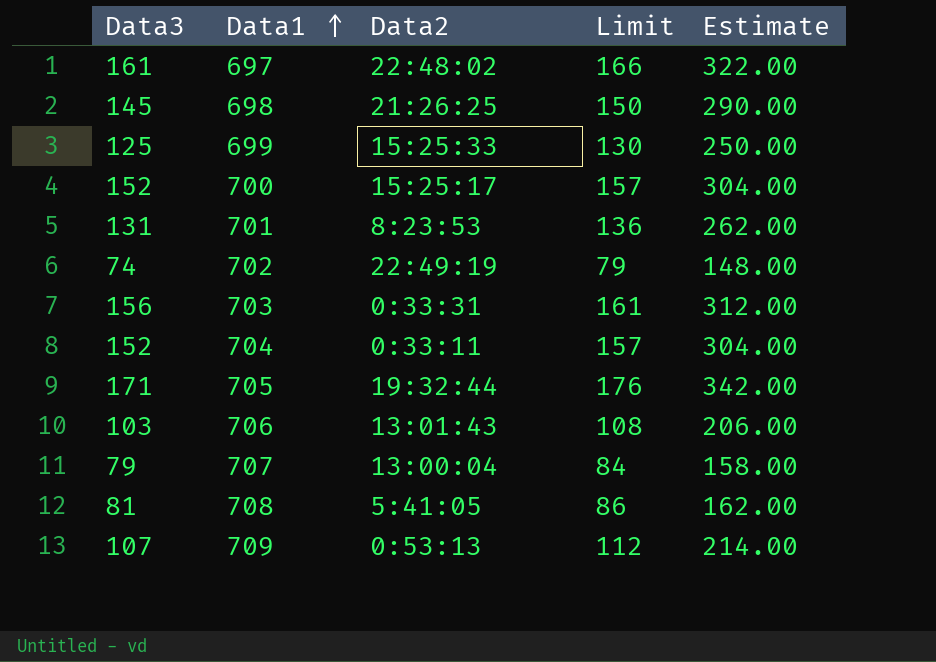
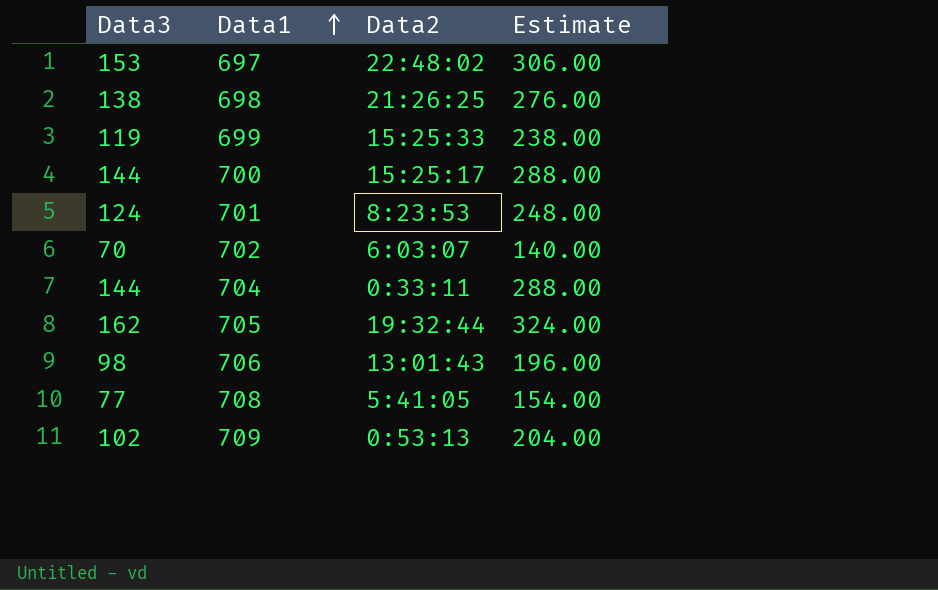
column Limit | formula: [Data3] + 5 -> none
row 703: 156 | 0:33:31 | 161 | 312.00 -> none
row 707: 79 | 13:00:04 | 84 | 158.00 -> none
697 | Data3: 161 -> 153
697 | Estimate: 322.00 -> 306.00
698 | Data3: 145 -> 138
698 | Estimate: 290.00 -> 276.00
699 | Data3: 125 -> 119
699 | Estimate: 250.00 -> 238.00
700 | Data3: 152 -> 144
700 | Estimate: 304.00 -> 288.00
701 | Data3: 131 -> 124
701 | Estimate: 262.00 -> 248.00
702 | Data3: 74 -> 70
702 | Data2: 22:49:19 -> 6:03:07
702 | Estimate: 148.00 -> 140.00
704 | Data3: 152 -> 144
704 | Estimate: 304.00 -> 288.00
705 | Data3: 171 -> 162
705 | Estimate: 342.00 -> 324.00
706 | Data3: 103 -> 98
706 | Estimate: 206.00 -> 196.00
708 | Data3: 81 -> 77
708 | Estimate: 162.00 -> 154.00
709 | Data3: 107 -> 102
709 | Estimate: 214.00 -> 204.00

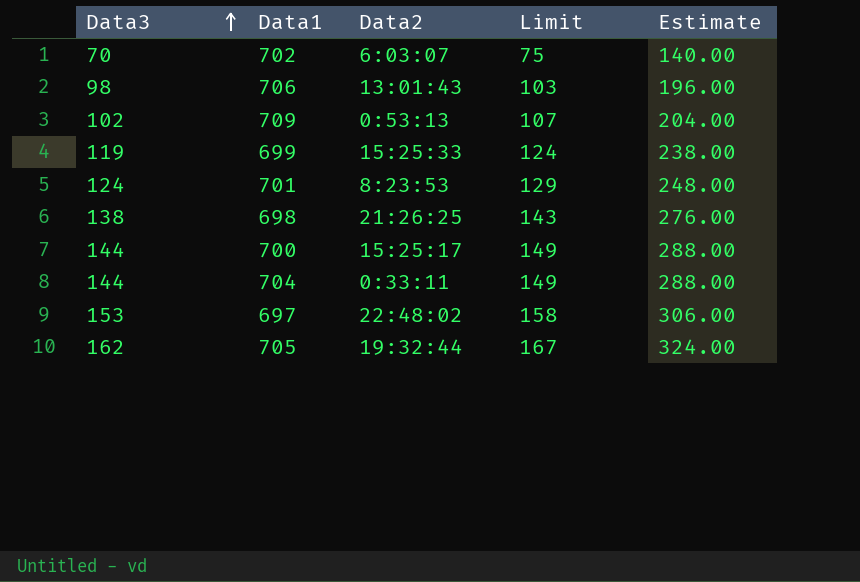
row order: Data1 ascending -> Data3 ascending
column Limit | formula: none -> [Data3] + 5
row 708: 77 | 5:41:05 | 154.00 -> none

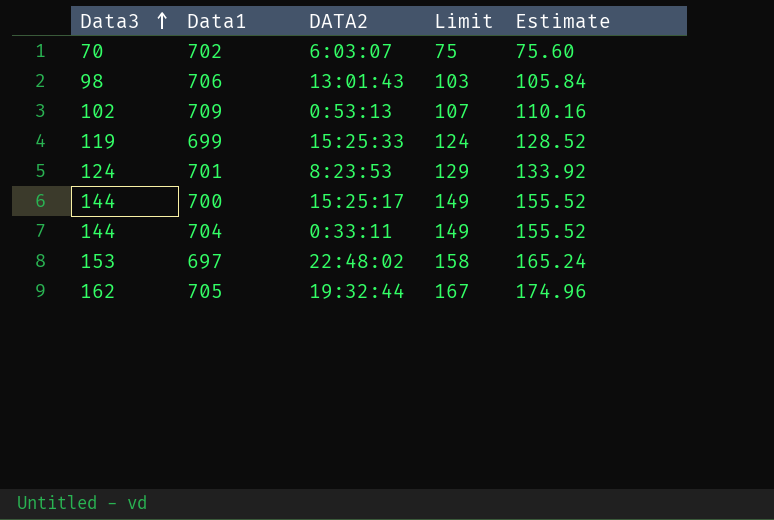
column name: Data2 -> DATA2
column Estimate | formula: [Data3] * 2 -> [Data3] * 1.08
row 698: 138 | 21:26:25 | 143 | 276.00 -> none

